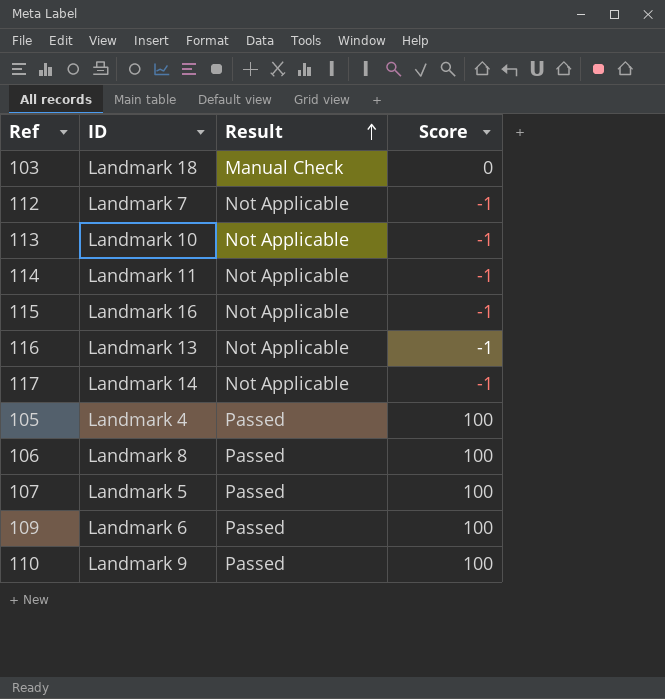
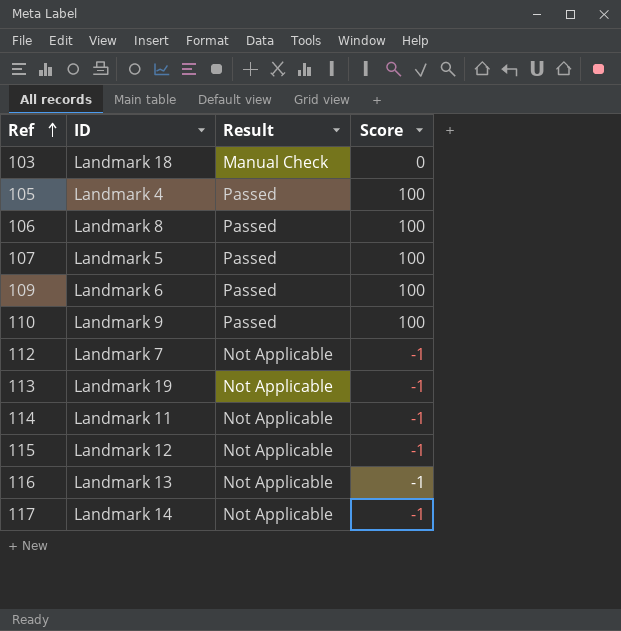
row order: Result ascending -> Ref ascending
113 | ID: Landmark 10 -> Landmark 19
115 | ID: Landmark 16 -> Landmark 12

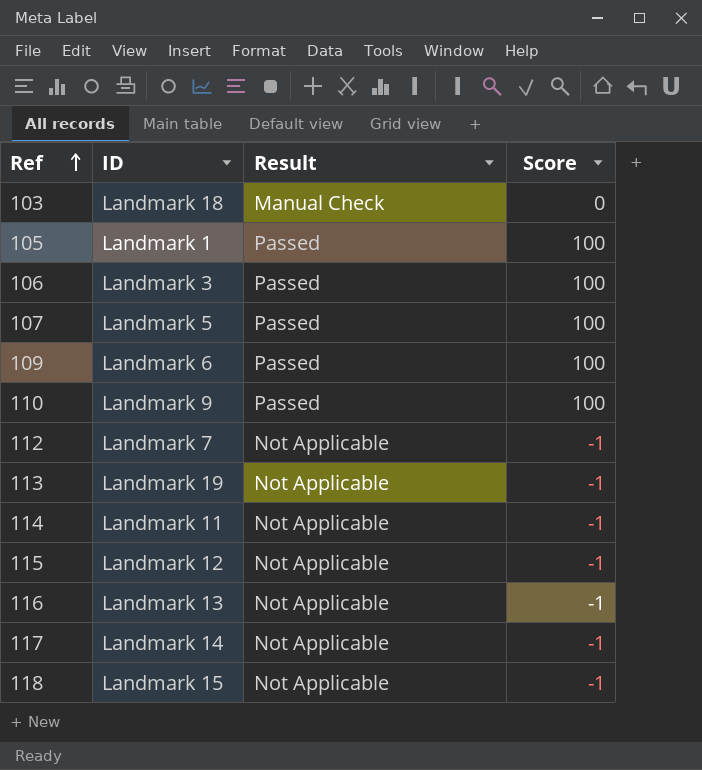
105 | ID: Landmark 4 -> Landmark 1
106 | ID: Landmark 8 -> Landmark 3
row 118: none -> Landmark 15 | Not Applicable | -1

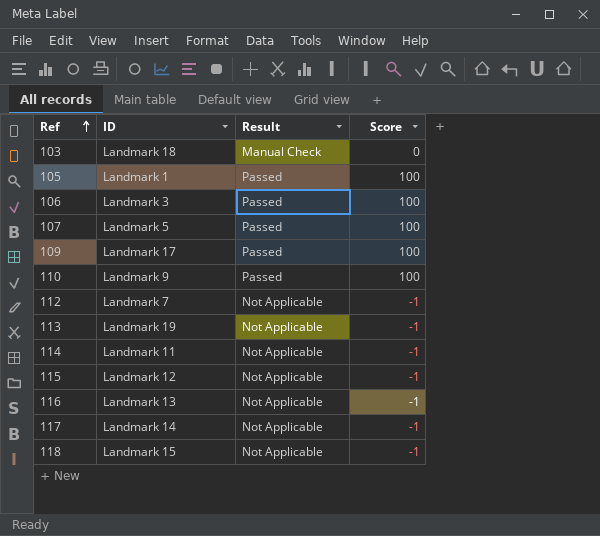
109 | ID: Landmark 6 -> Landmark 17

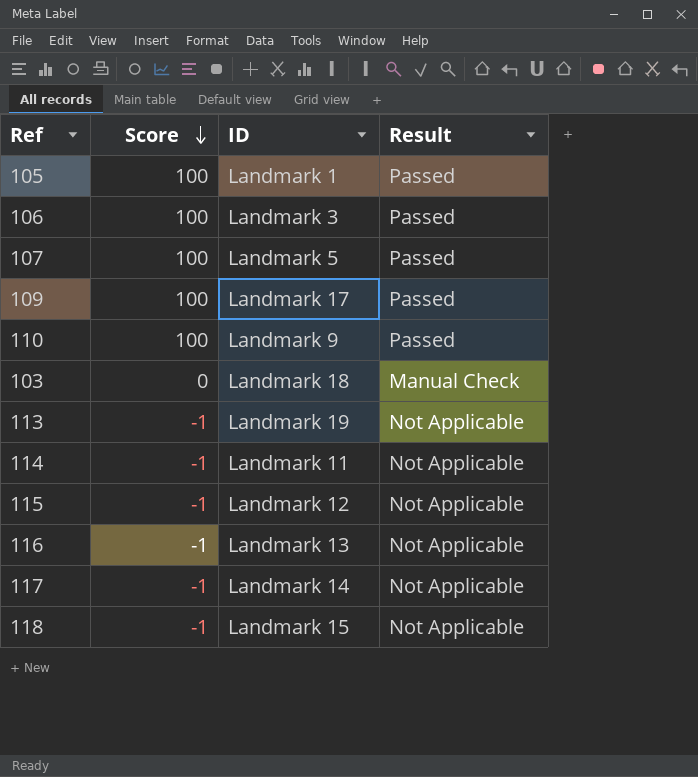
row order: Ref ascending -> Score descending
column Score | position: 4 -> 2
row 112: Landmark 7 | Not Applicable | -1 -> none

